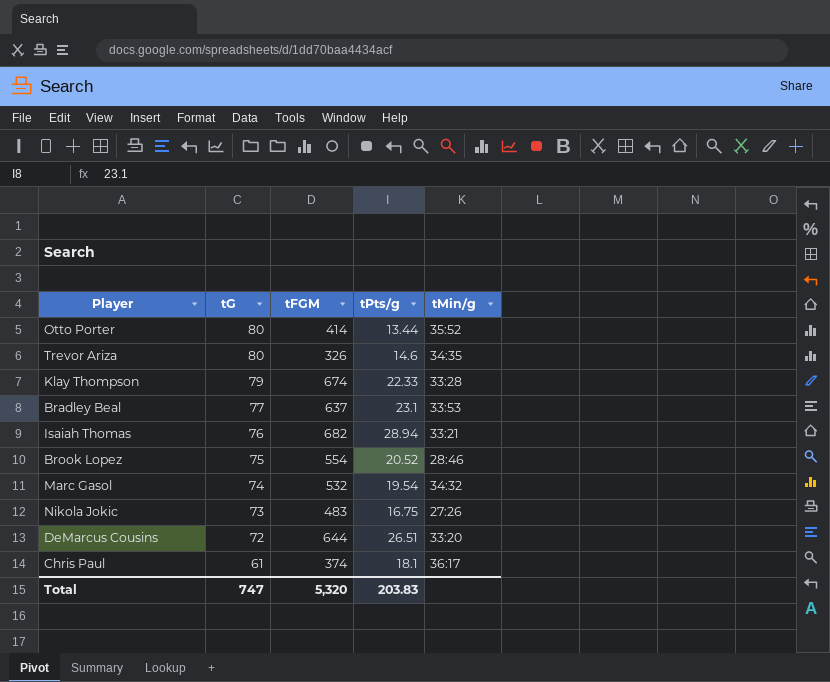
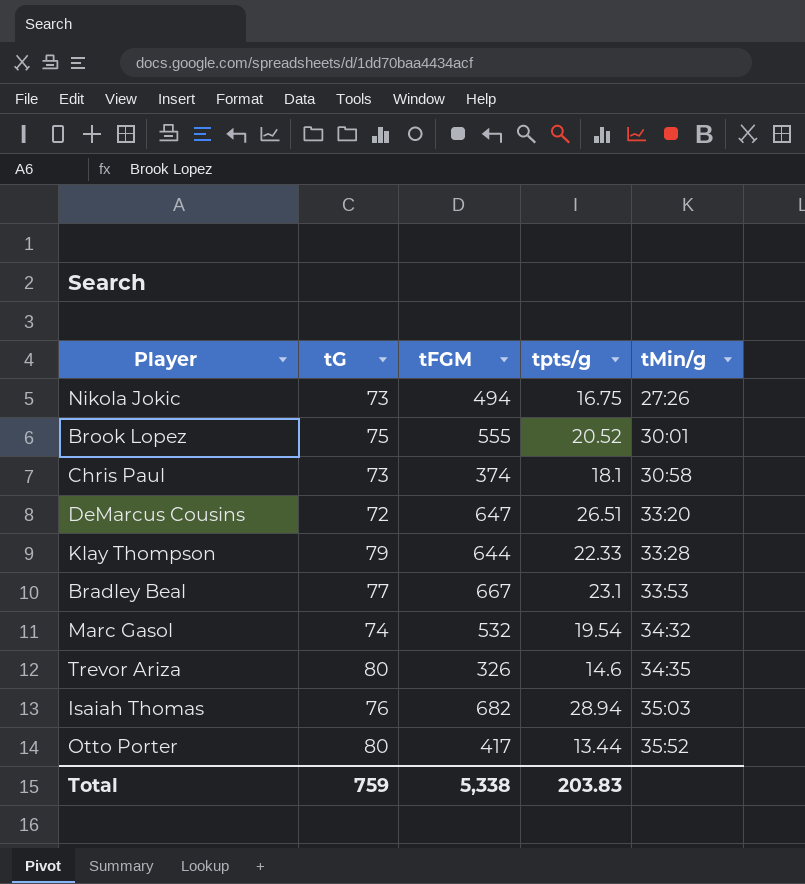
row order: tG descending -> tMin/g ascending
column name: tPts/g -> tpts/g
Nikola Jokic | tFGM: 483 -> 494
Brook Lopez | tFGM: 554 -> 555
Brook Lopez | tMin/g: 28:46 -> 30:01
Chris Paul | tG: 61 -> 73
Chris Paul | tMin/g: 36:17 -> 30:58
DeMarcus Cousins | tFGM: 644 -> 647
Klay Thompson | tFGM: 674 -> 644
Bradley Beal | tFGM: 637 -> 667
Isaiah Thomas | tMin/g: 33:21 -> 35:03
Otto Porter | tFGM: 414 -> 417
Total | tG: 747 -> 759
Total | tFGM: 5,320 -> 5,338

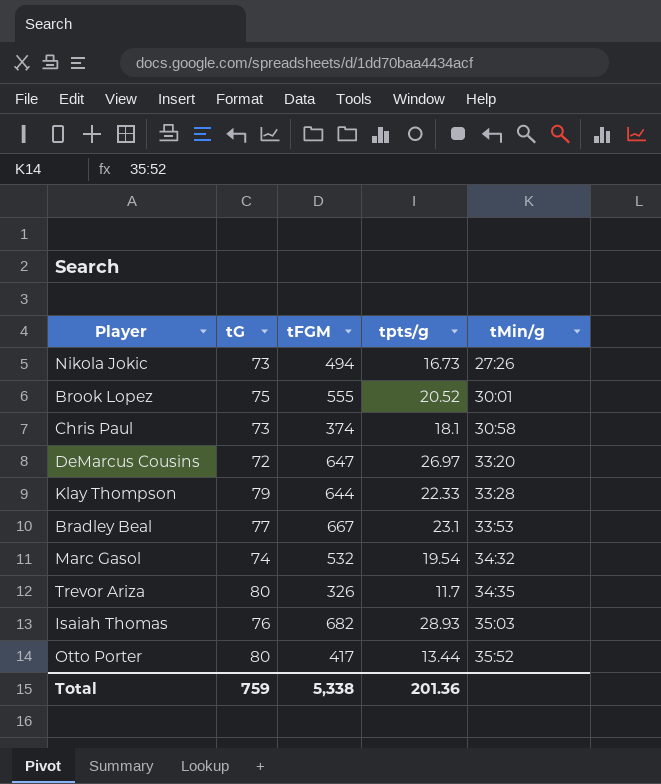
Nikola Jokic | tpts/g: 16.75 -> 16.73
DeMarcus Cousins | tpts/g: 26.51 -> 26.97
Trevor Ariza | tpts/g: 14.6 -> 11.7
Isaiah Thomas | tpts/g: 28.94 -> 28.93
Total | tpts/g: 203.83 -> 201.36

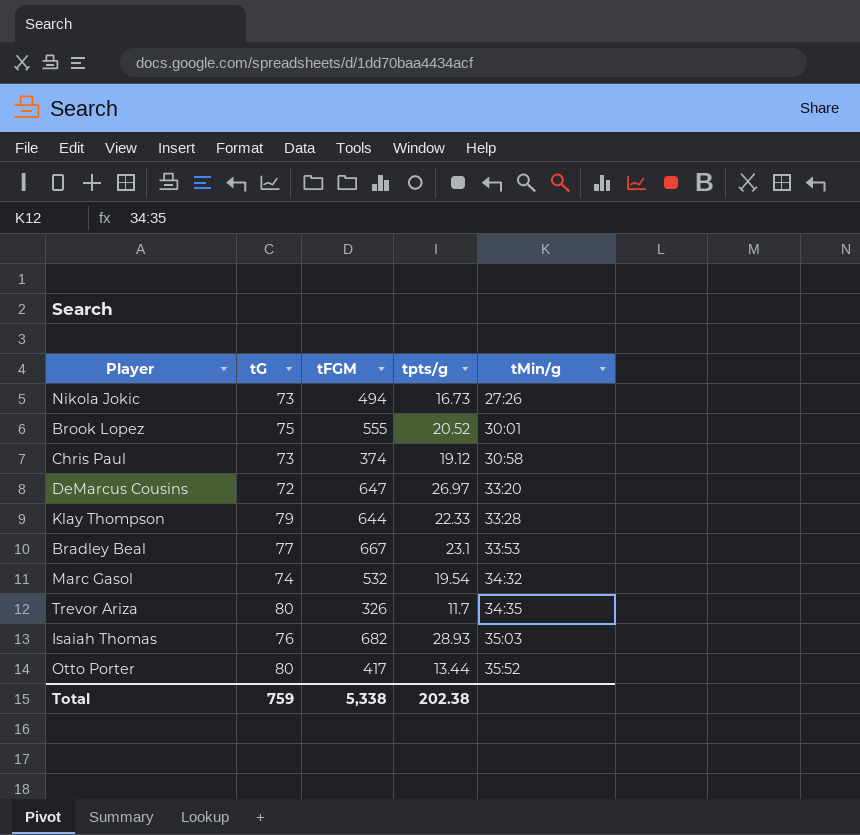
Chris Paul | tpts/g: 18.1 -> 19.12
Total | tpts/g: 201.36 -> 202.38

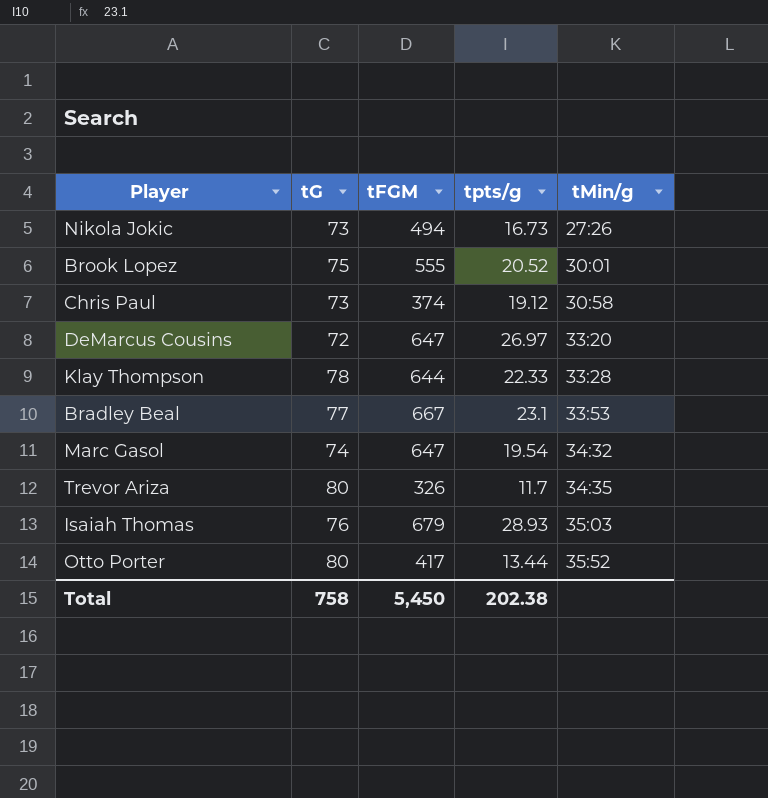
Klay Thompson | tG: 79 -> 78
Marc Gasol | tFGM: 532 -> 647
Isaiah Thomas | tFGM: 682 -> 679
Total | tG: 759 -> 758
Total | tFGM: 5,338 -> 5,450

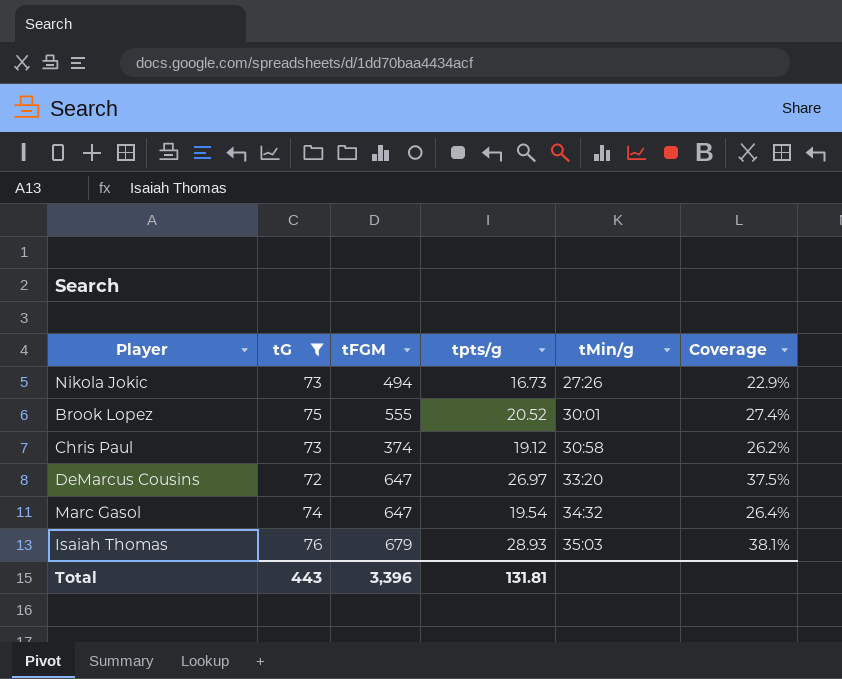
filter: none -> tG <= 76
column Coverage | formula: none -> [tpts/g] / [tG]
Total | tG: 758 -> 443
Total | tFGM: 5,450 -> 3,396
Total | tpts/g: 202.38 -> 131.81

